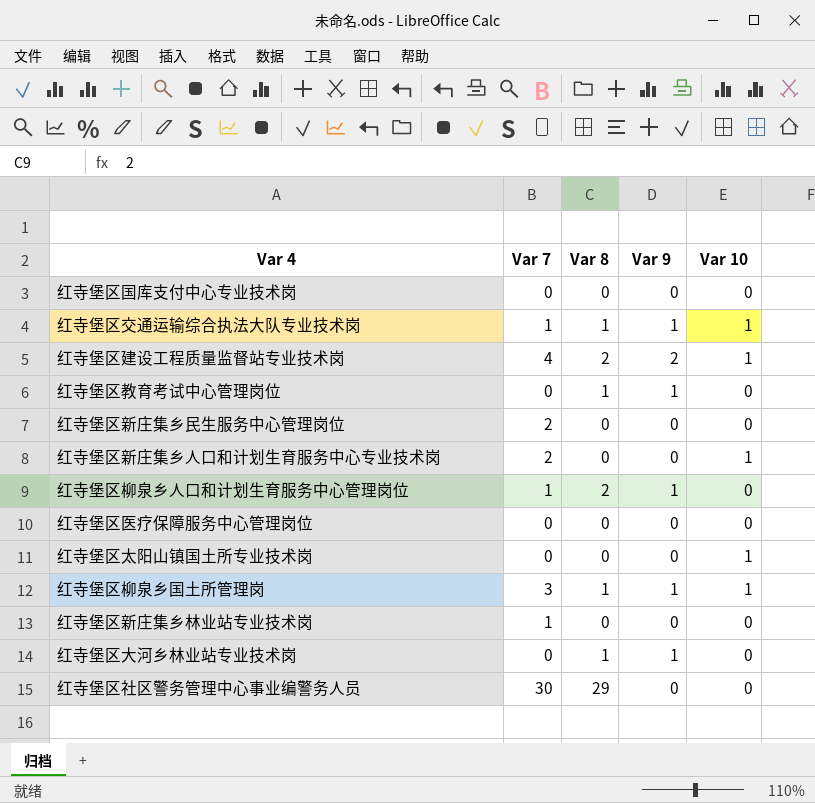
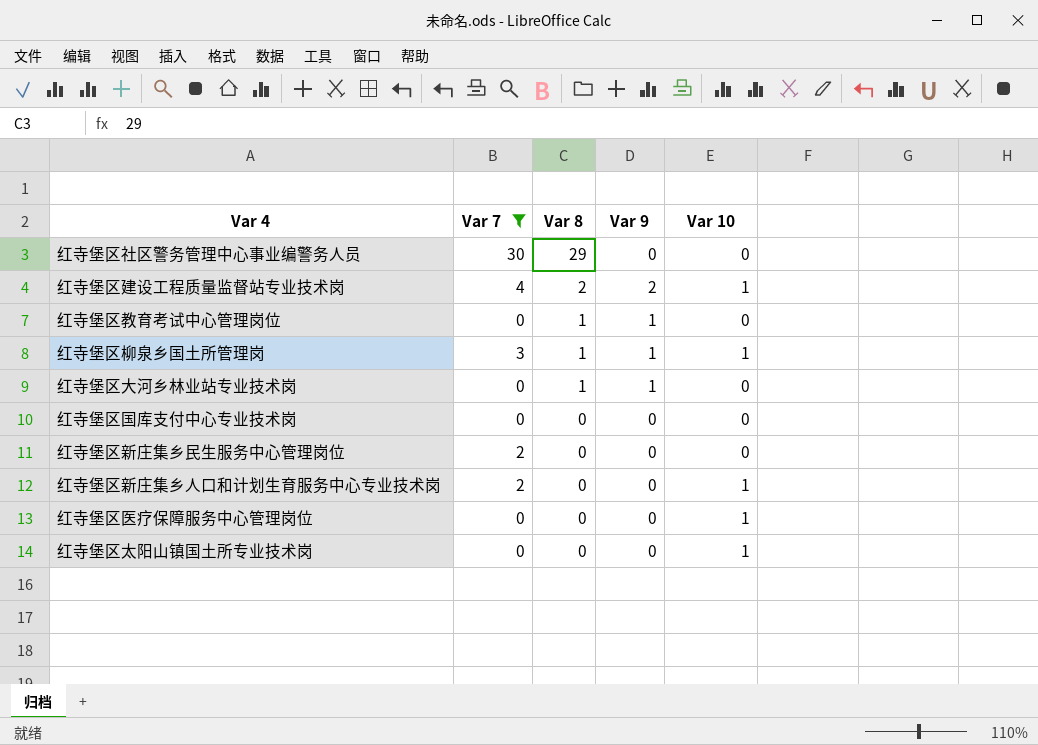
filter: none -> Var 7 != 1
row order: none -> Var 8 descending
红寺堡区医疗保障服务中心管理岗位 | Var 10: 0 -> 1

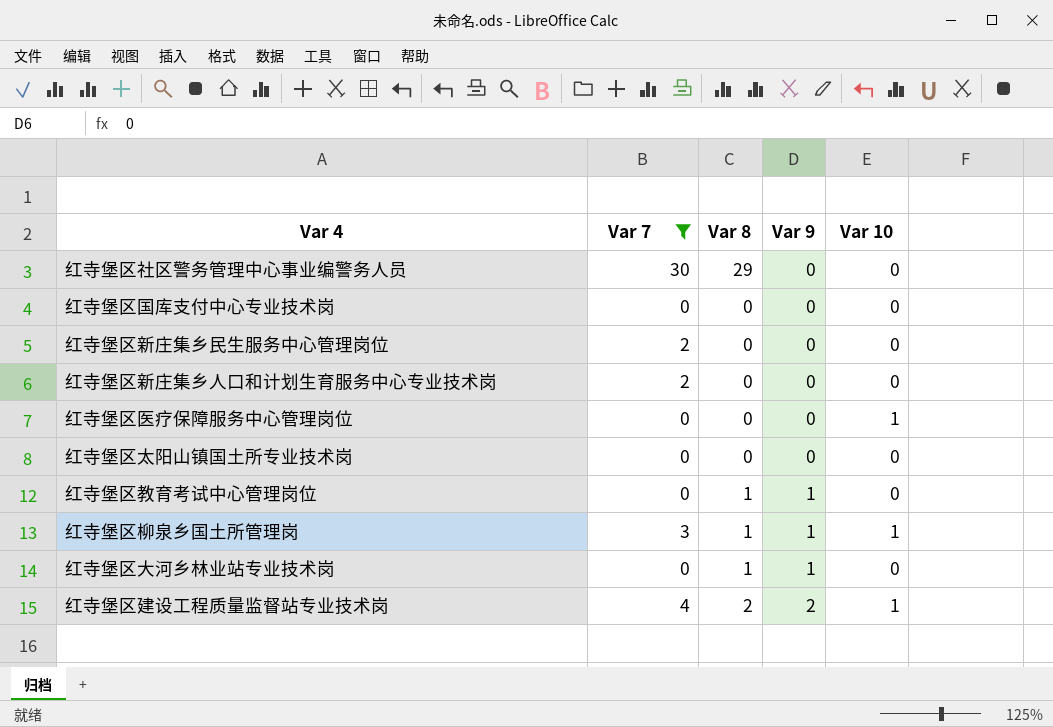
row order: Var 8 descending -> Var 9 ascending
红寺堡区新庄集乡人口和计划生育服务中心专业技术岗 | Var 10: 1 -> 0
红寺堡区太阳山镇国土所专业技术岗 | Var 10: 1 -> 0

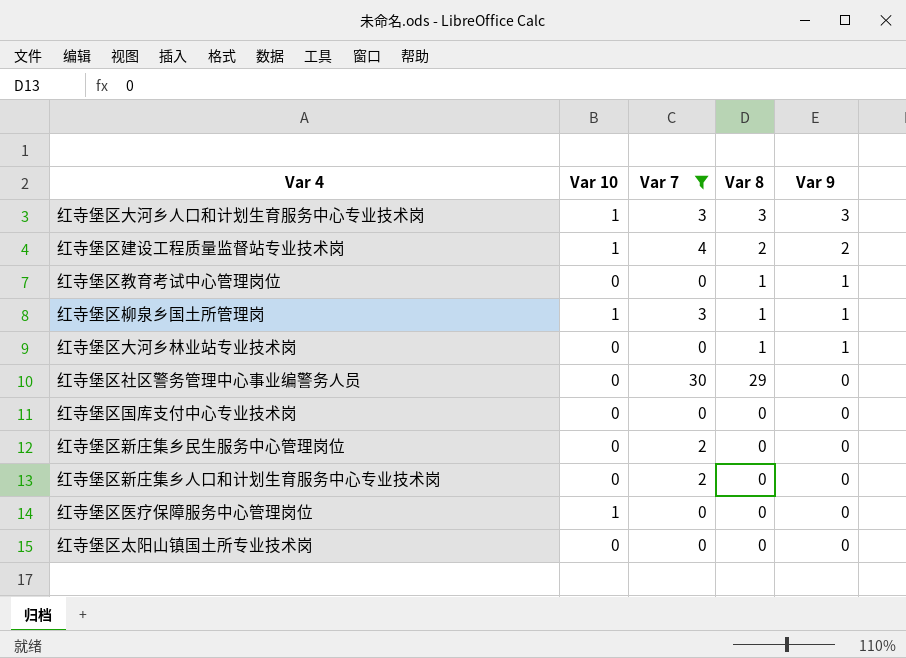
row order: Var 9 ascending -> Var 9 descending
column Var 10 | position: 5 -> 2
row 红寺堡区大河乡人口和计划生育服务中心专业技术岗: none -> 1 | 3 | 3 | 3

